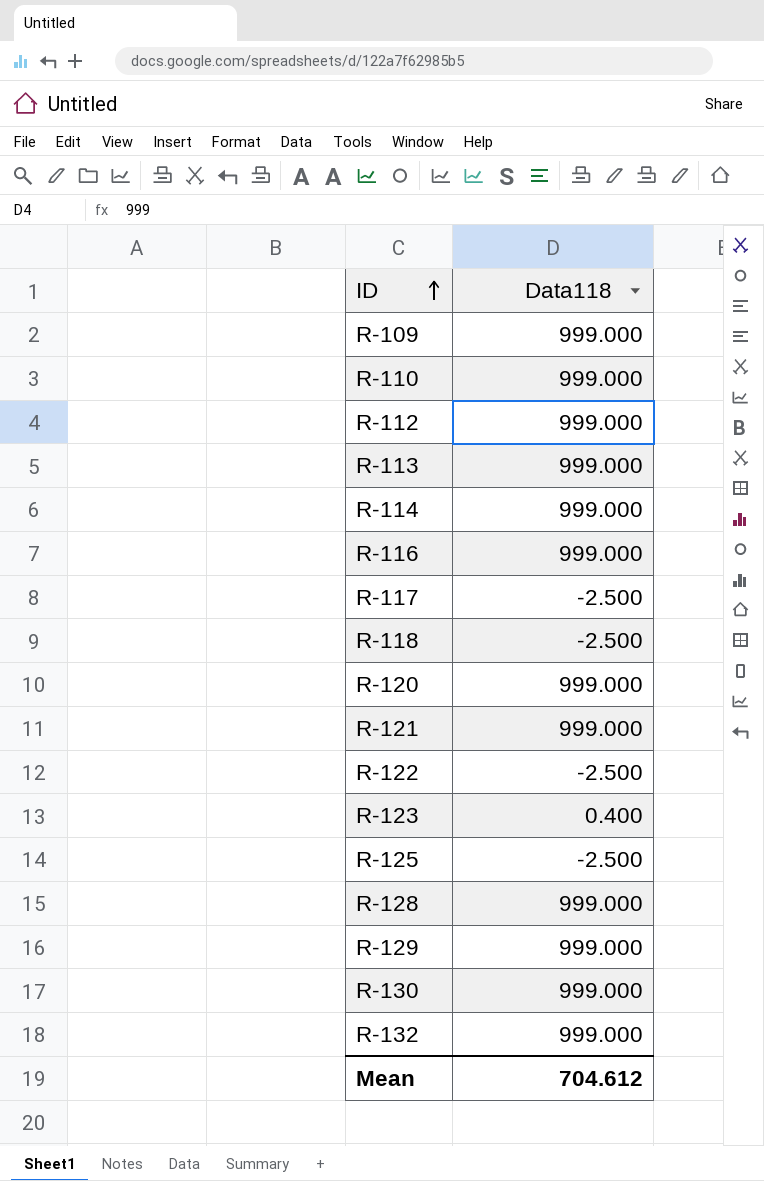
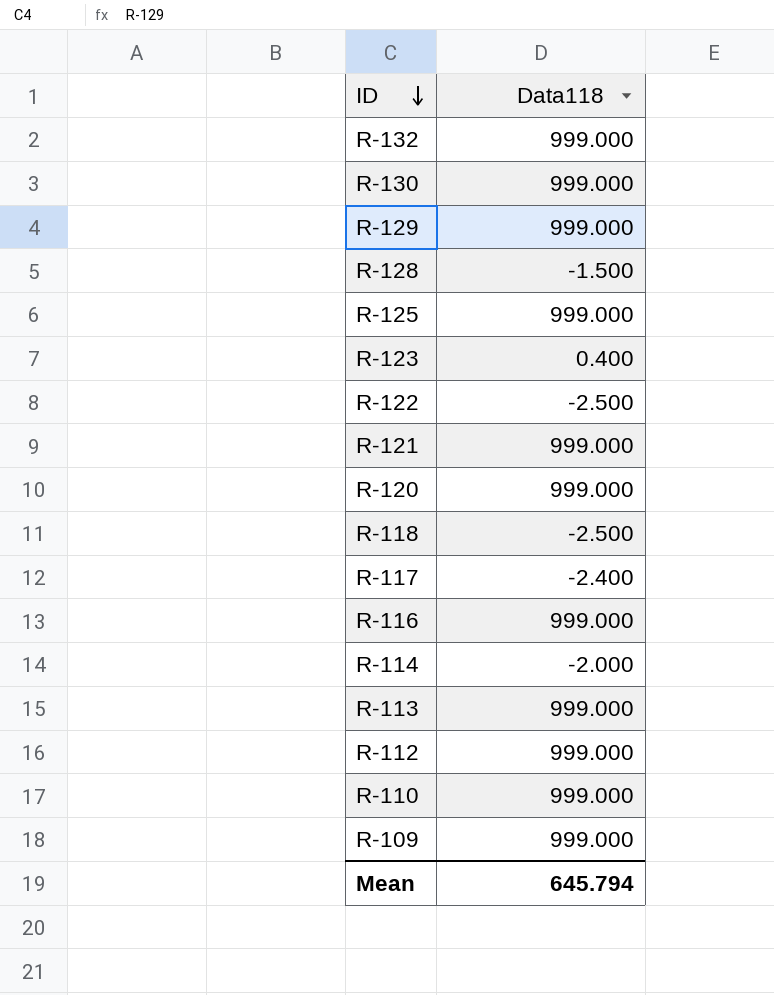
row order: ID ascending -> ID descending
R-128 | Data118: 999.000 -> -1.500
R-125 | Data118: -2.500 -> 999.000
R-117 | Data118: -2.500 -> -2.400
R-114 | Data118: 999.000 -> -2.000
Mean | Data118: 704.612 -> 645.794

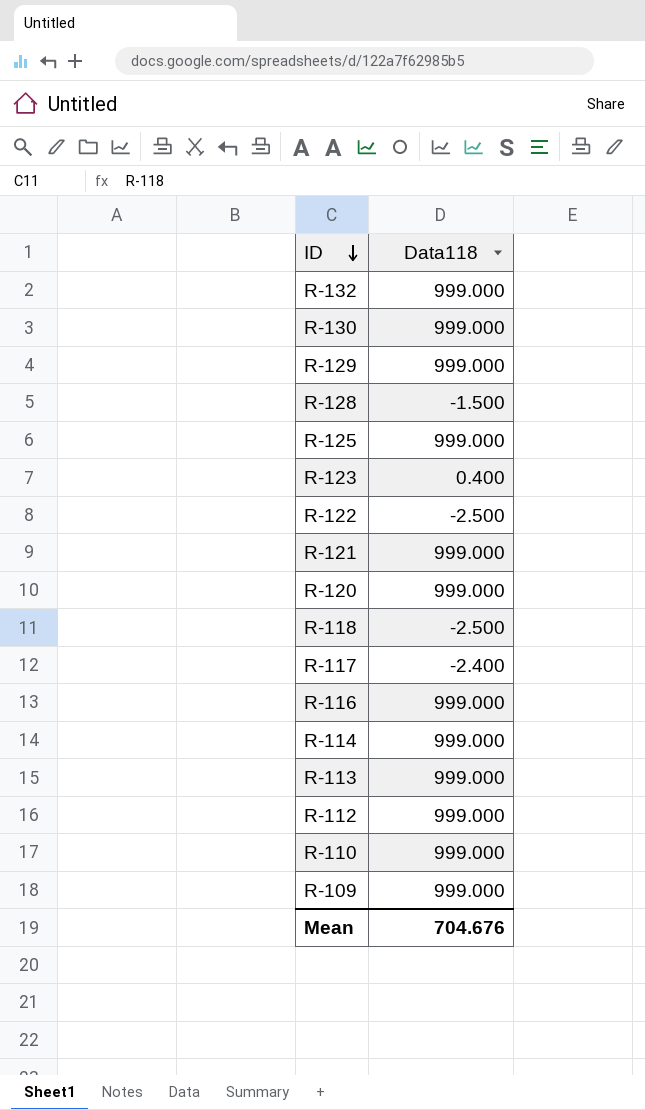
R-114 | Data118: -2.000 -> 999.000
Mean | Data118: 645.794 -> 704.676

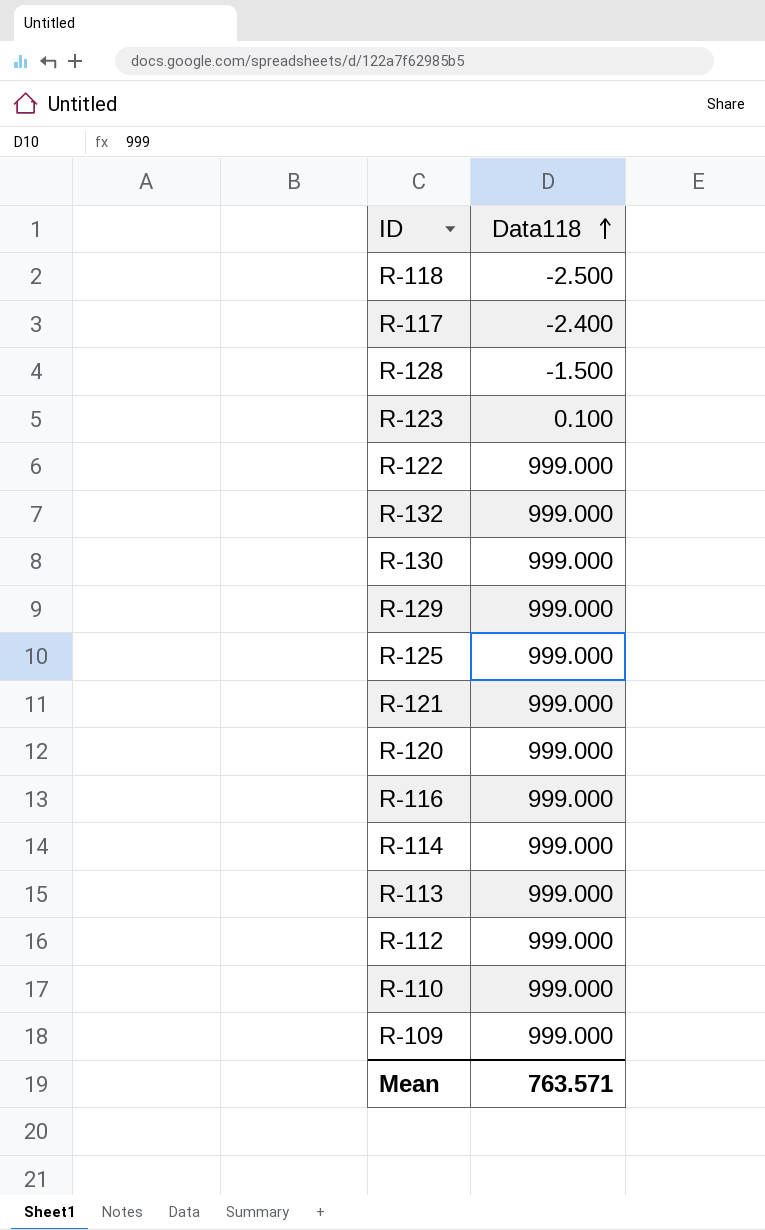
row order: ID descending -> Data118 ascending
R-123 | Data118: 0.400 -> 0.100
R-122 | Data118: -2.500 -> 999.000
Mean | Data118: 704.676 -> 763.571

